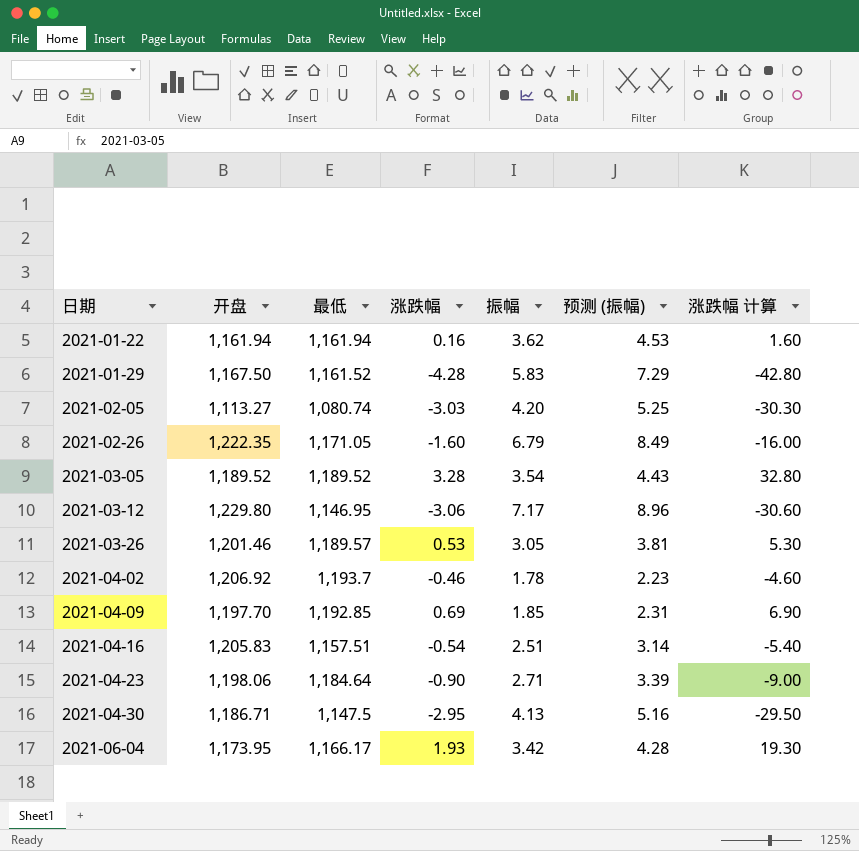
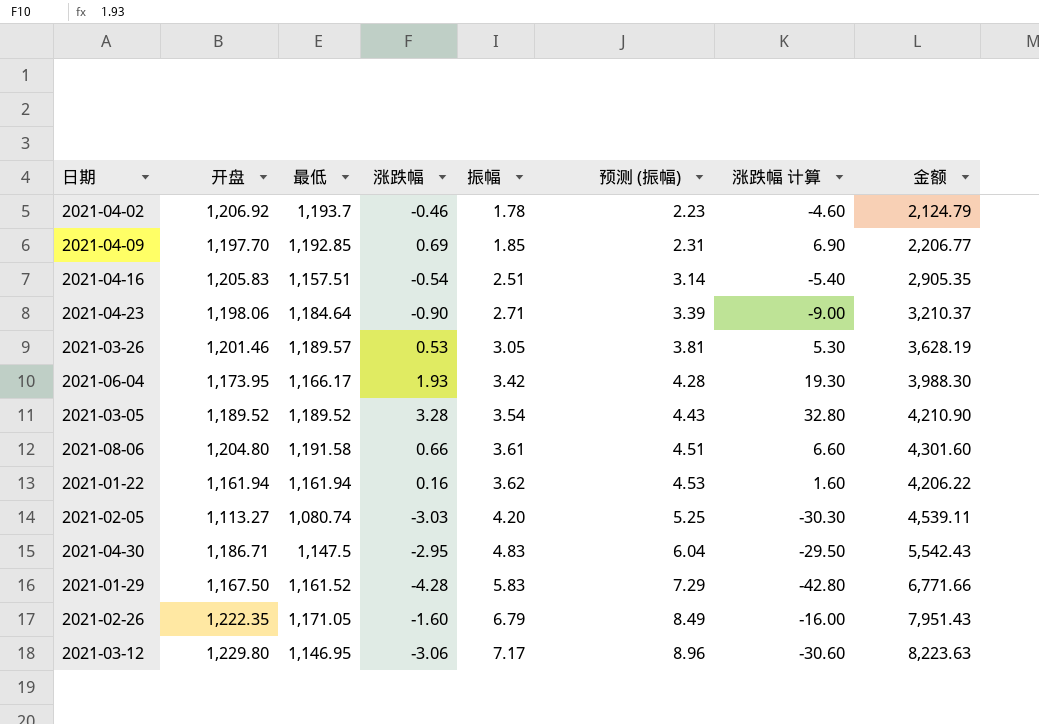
row order: 日期 ascending -> 振幅 ascending
column 金额 | formula: none -> [最低] * [振幅]
row 2021-08-06: none -> 1,204.80 | 1,191.58 | 0.66 | 3.61 | 4.51 | 6.60 | 4,301.60
2021-04-30 | 振幅: 4.13 -> 4.83
2021-04-30 | 预测 (振幅): 5.16 -> 6.04

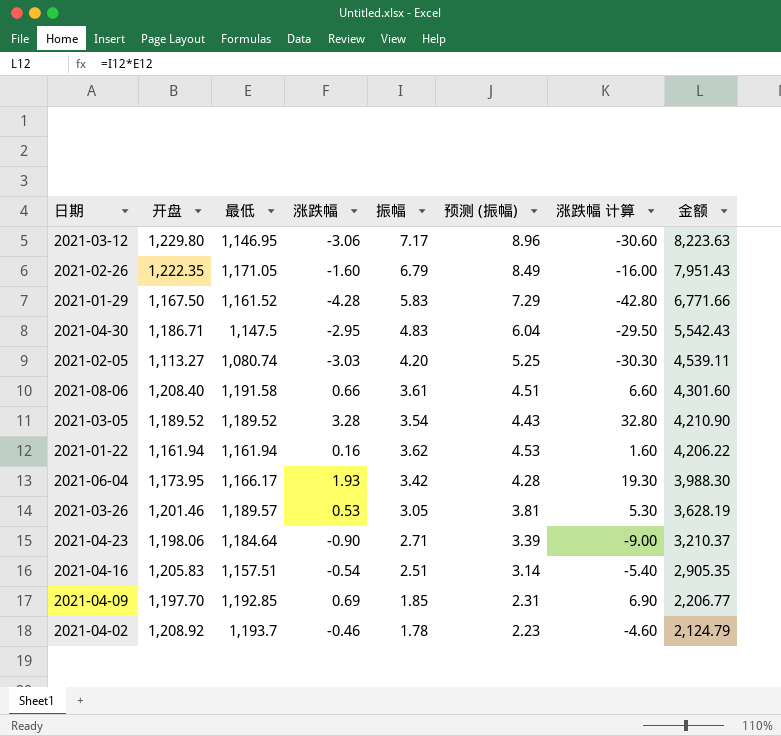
row order: 振幅 ascending -> 金额 descending
2021-08-06 | 开盘: 1,204.80 -> 1,208.40
2021-04-02 | 开盘: 1,206.92 -> 1,208.92

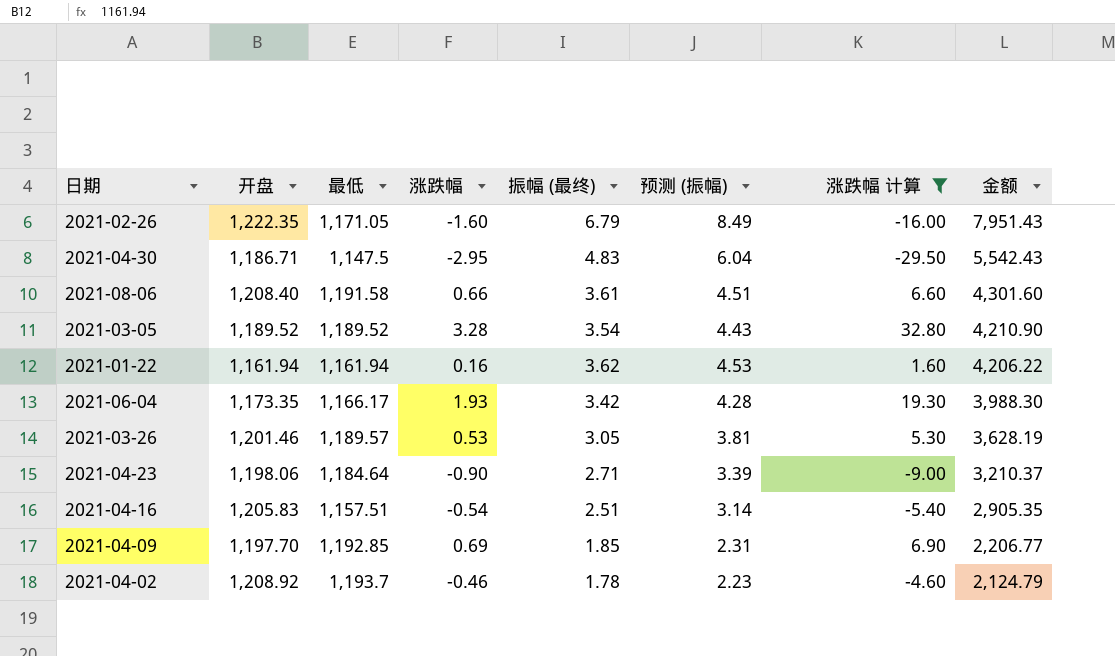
filter: none -> 涨跌幅 计算 >= -29.50
column name: 振幅 -> 振幅 (最终)
2021-06-04 | 开盘: 1,173.95 -> 1,173.35

